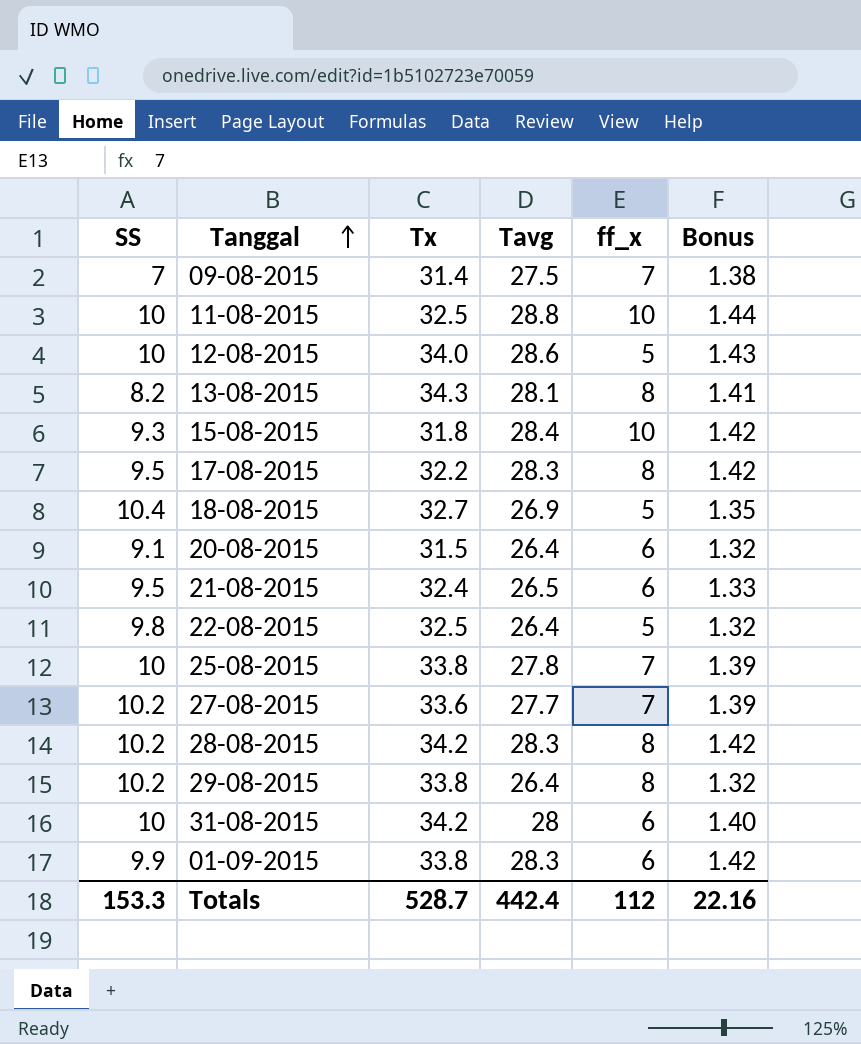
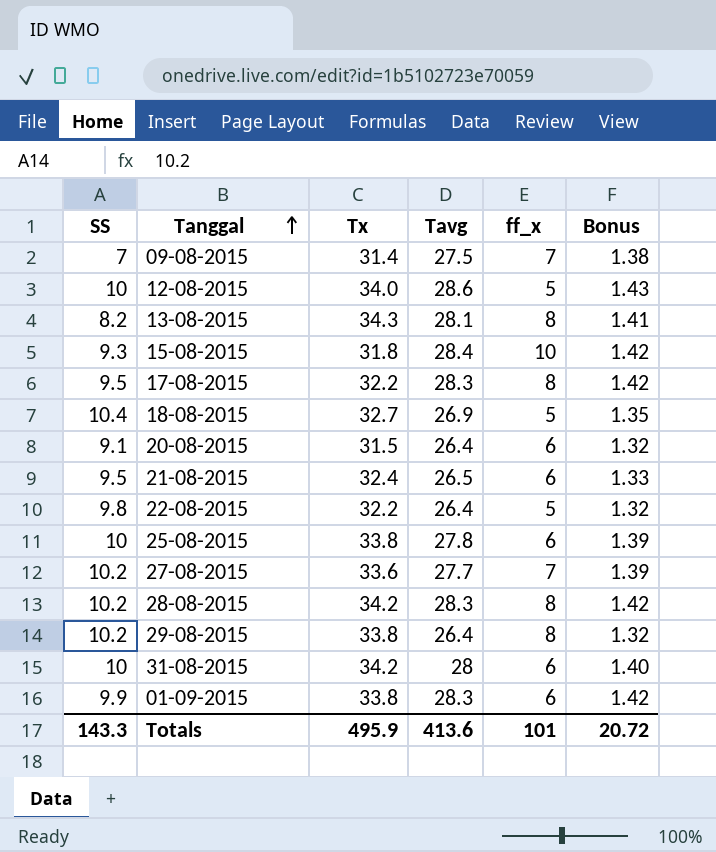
row 11-08-2015: 10 | 32.5 | 28.8 | 10 | 1.44 -> none
22-08-2015 | Tx: 32.5 -> 32.2
25-08-2015 | ff_x: 7 -> 6
Totals | SS: 153.3 -> 143.3
Totals | Tx: 528.7 -> 495.9
Totals | Tavg: 442.4 -> 413.6
Totals | ff_x: 112 -> 101
Totals | Bonus: 22.16 -> 20.72

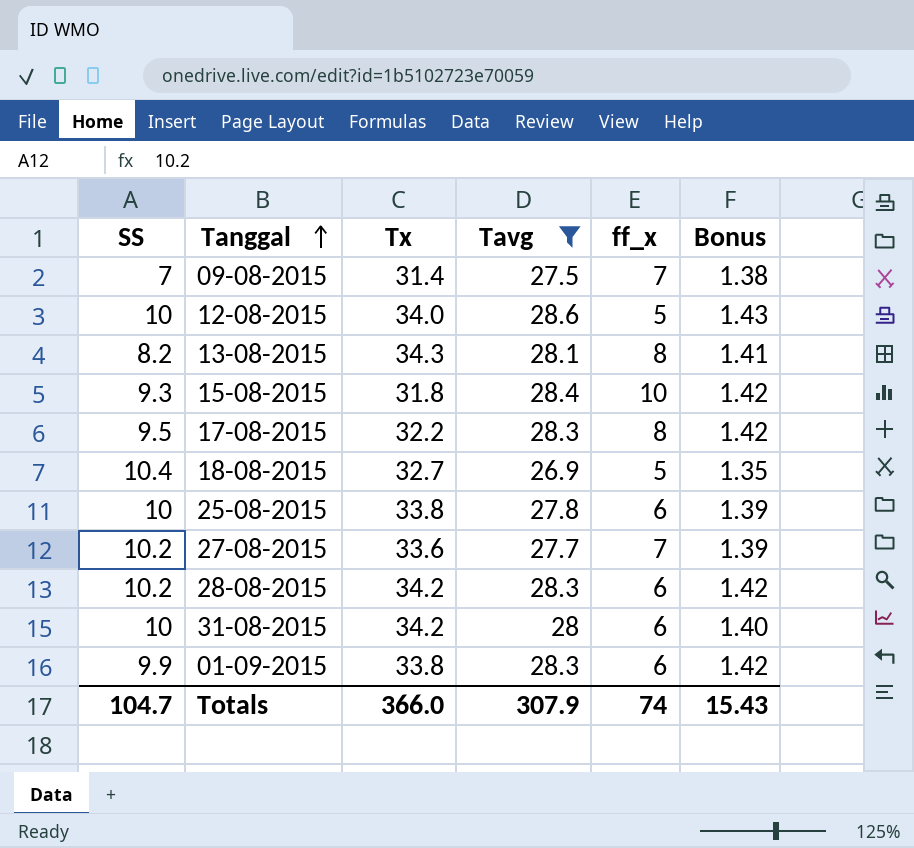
filter: none -> Tavg >= 26.9
28-08-2015 | ff_x: 8 -> 6
Totals | SS: 143.3 -> 104.7
Totals | Tx: 495.9 -> 366.0
Totals | Tavg: 413.6 -> 307.9
Totals | ff_x: 101 -> 74
Totals | Bonus: 20.72 -> 15.43

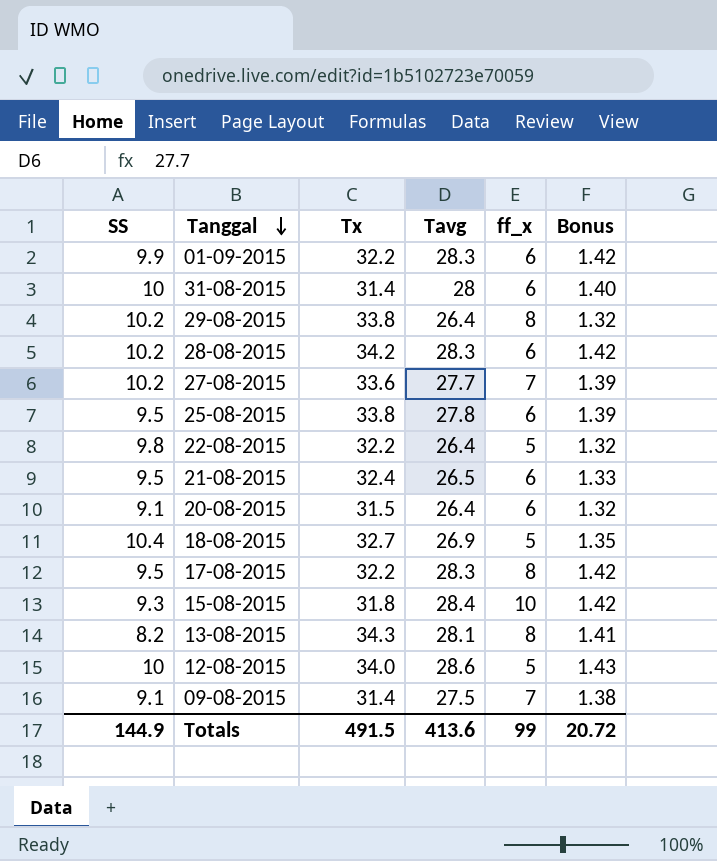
filter: Tavg >= 26.9 -> none
row order: Tanggal ascending -> Tanggal descending
01-09-2015 | Tx: 33.8 -> 32.2
31-08-2015 | Tx: 34.2 -> 31.4
25-08-2015 | SS: 10 -> 9.5
09-08-2015 | SS: 7 -> 9.1
Totals | SS: 104.7 -> 144.9
Totals | Tx: 366.0 -> 491.5
Totals | Tavg: 307.9 -> 413.6
Totals | ff_x: 74 -> 99
Totals | Bonus: 15.43 -> 20.72

